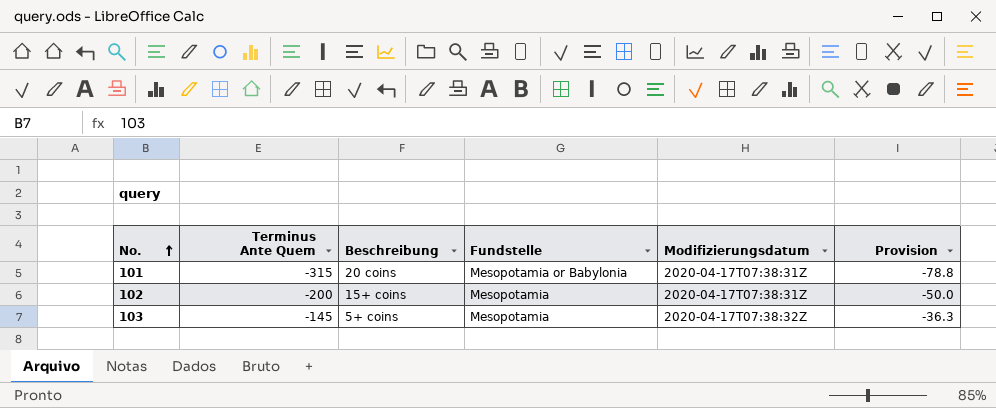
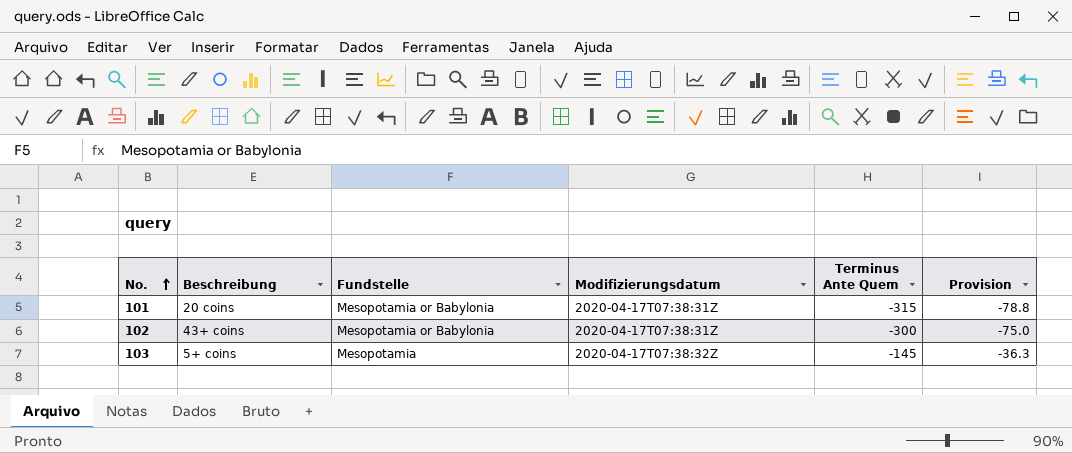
column Terminus Ante Quem | position: 2 -> 5
102 | Beschreibung: 15+ coins -> 43+ coins
102 | Fundstelle: Mesopotamia -> Mesopotamia or Babylonia
102 | Terminus Ante Quem: -200 -> -300
102 | Provision: -50.0 -> -75.0

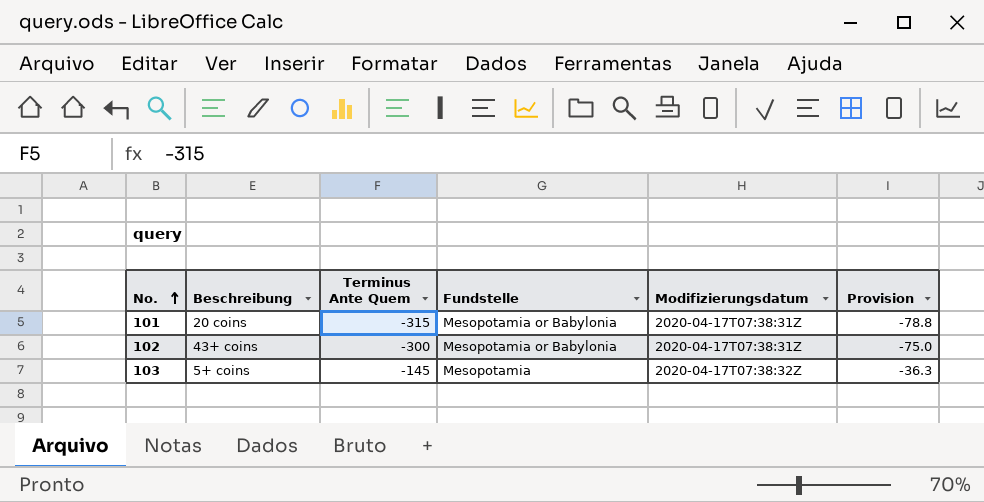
column Terminus Ante Quem | position: 5 -> 3

